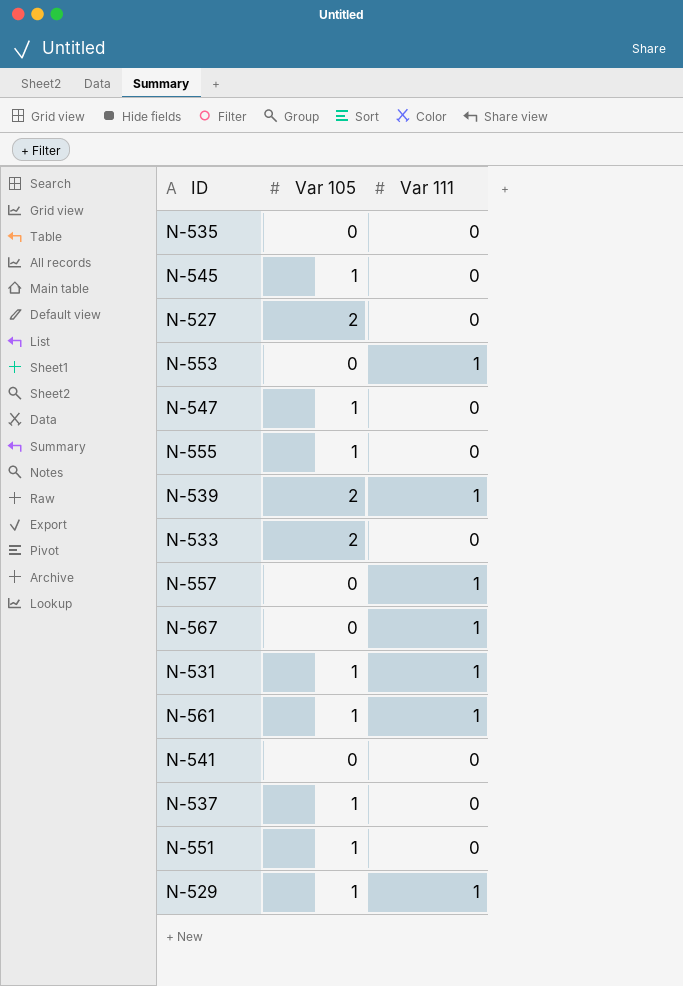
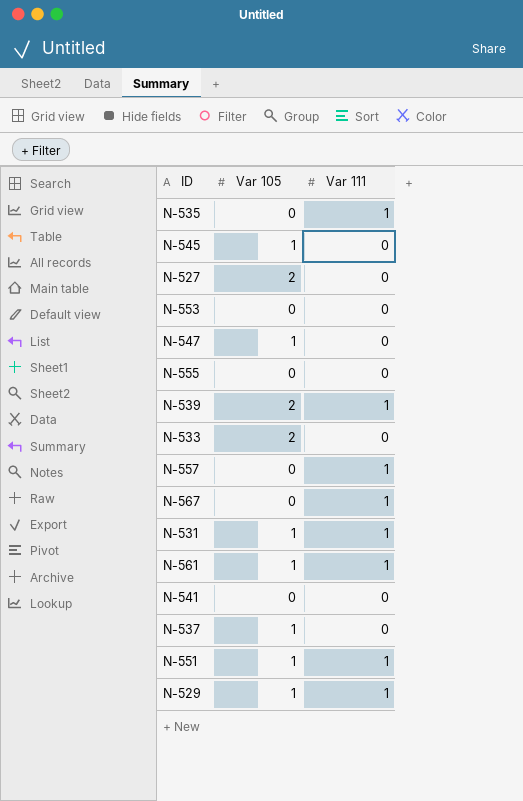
N-535 | Var 111: 0 -> 1
N-553 | Var 111: 1 -> 0
N-555 | Var 105: 1 -> 0
N-551 | Var 111: 0 -> 1

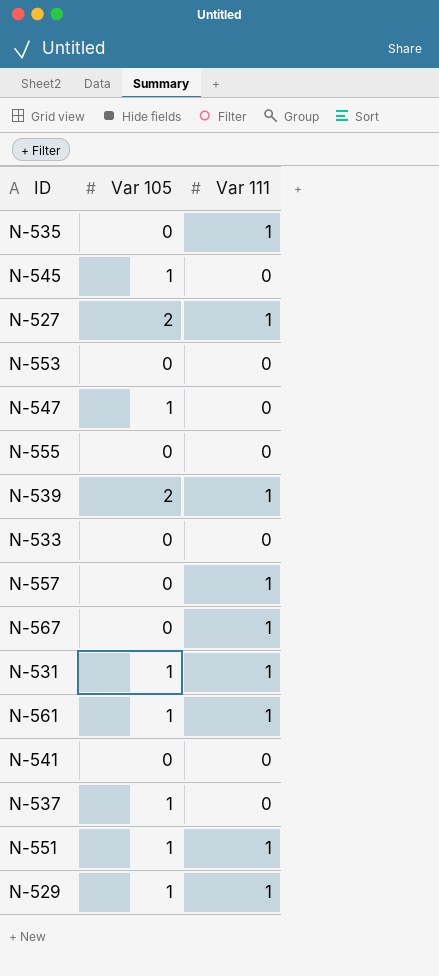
N-527 | Var 111: 0 -> 1
N-533 | Var 105: 2 -> 0

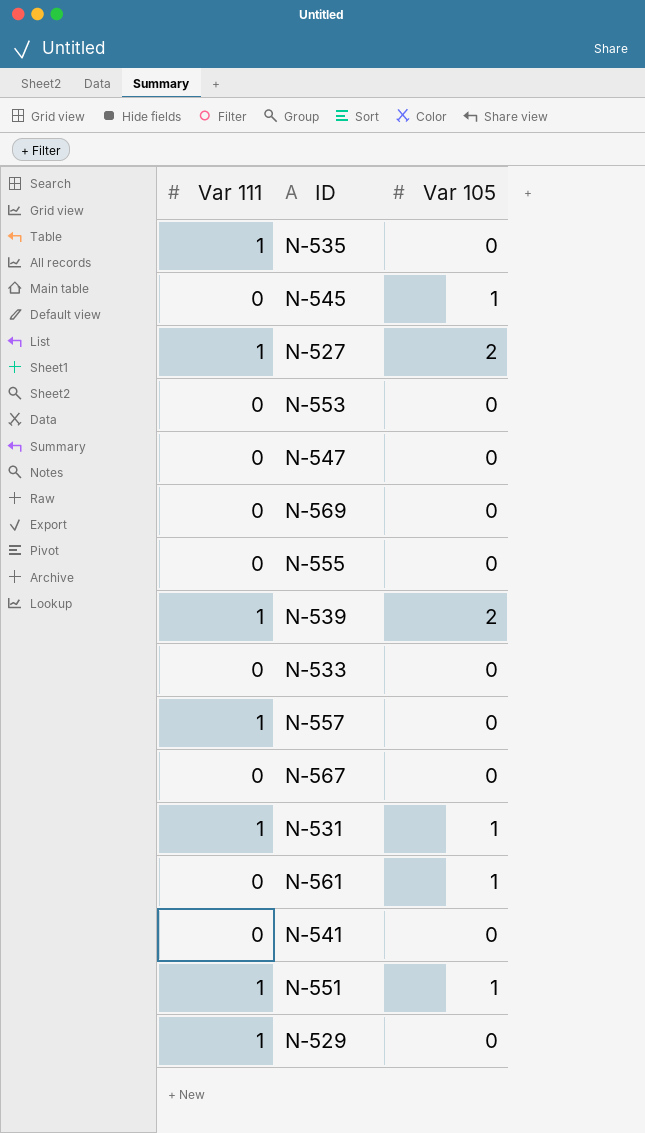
column Var 111 | position: 3 -> 1
row N-537: 1 | 0 -> none
N-547 | Var 105: 1 -> 0
row N-569: none -> 0 | 0
N-567 | Var 111: 1 -> 0
N-561 | Var 111: 1 -> 0
N-529 | Var 105: 1 -> 0

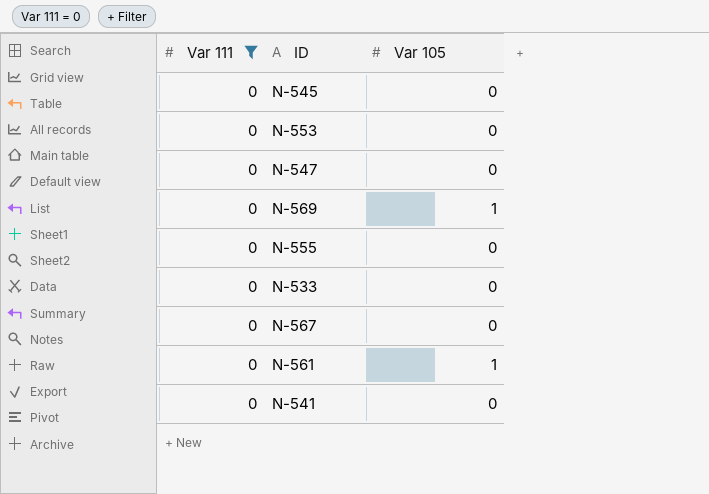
filter: none -> Var 111 = 0
N-545 | Var 105: 1 -> 0
N-569 | Var 105: 0 -> 1

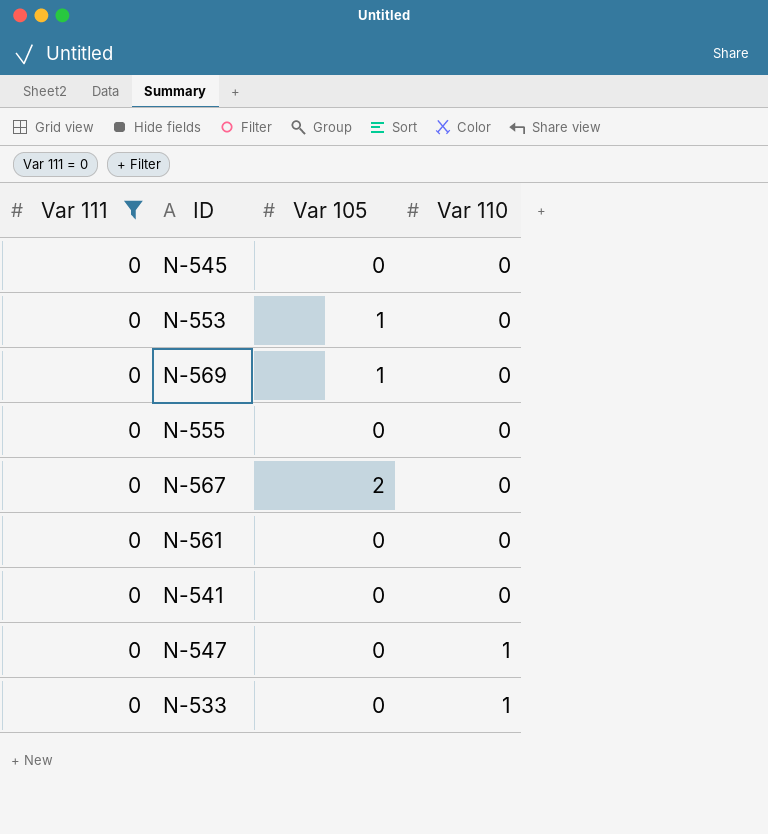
row order: none -> Var 110 ascending
column Var 110 | position: none -> 4
N-553 | Var 105: 0 -> 1
N-567 | Var 105: 0 -> 2
N-561 | Var 105: 1 -> 0

